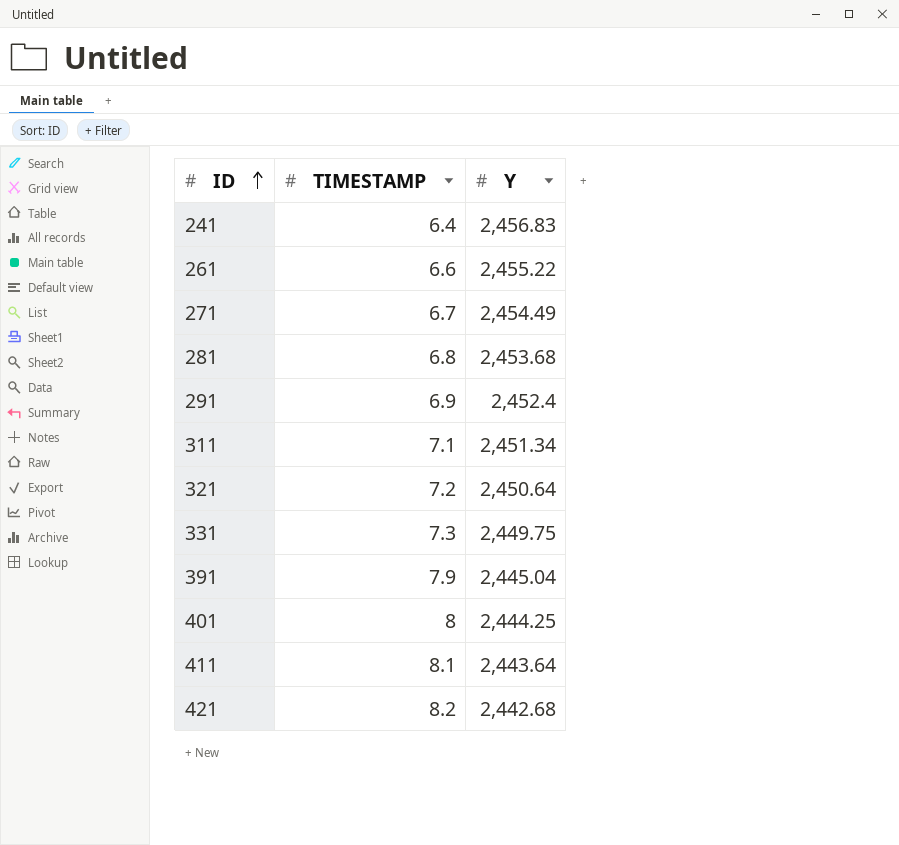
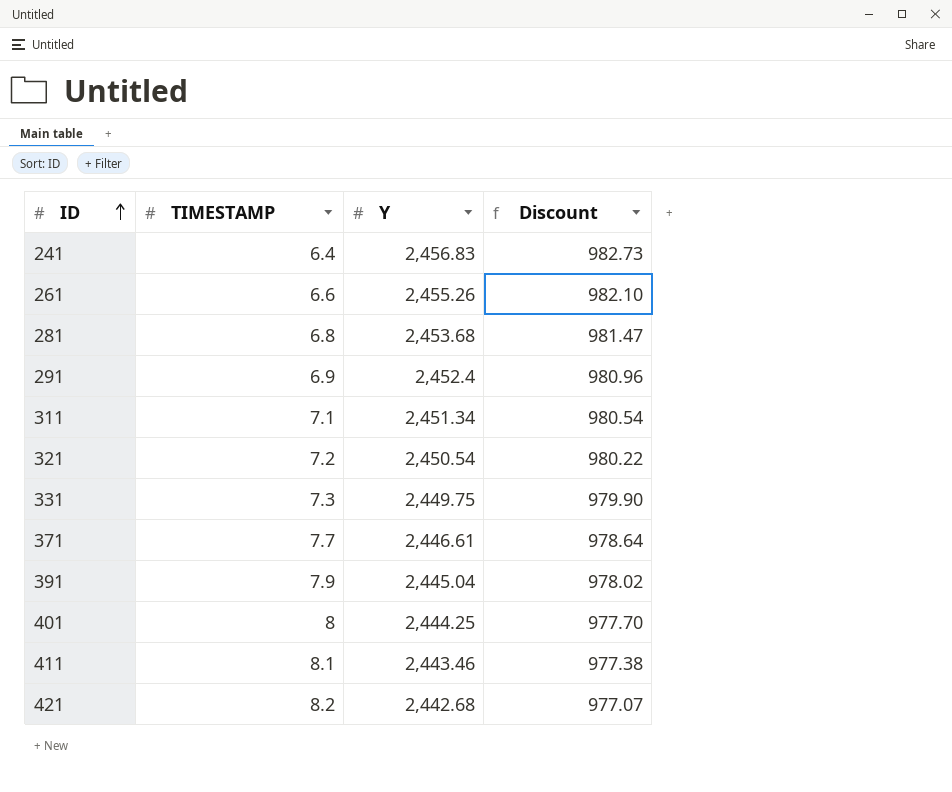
column Discount | formula: none -> [Y] * 0.4
row 271: 6.7 | 2,454.49 -> none
261 | Y: 2,455.22 -> 2,455.26
321 | Y: 2,450.64 -> 2,450.54
row 371: none -> 7.7 | 2,446.61 | 978.64
411 | Y: 2,443.64 -> 2,443.46

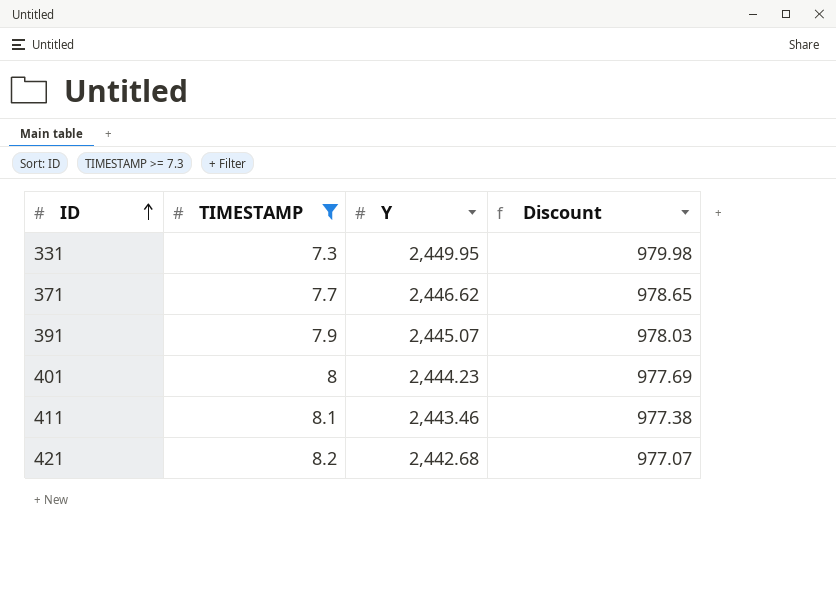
filter: none -> TIMESTAMP >= 7.3
331 | Y: 2,449.75 -> 2,449.95
331 | Discount: 979.90 -> 979.98
371 | Y: 2,446.61 -> 2,446.62
371 | Discount: 978.64 -> 978.65
391 | Y: 2,445.04 -> 2,445.07
391 | Discount: 978.02 -> 978.03
401 | Y: 2,444.25 -> 2,444.23
401 | Discount: 977.70 -> 977.69

